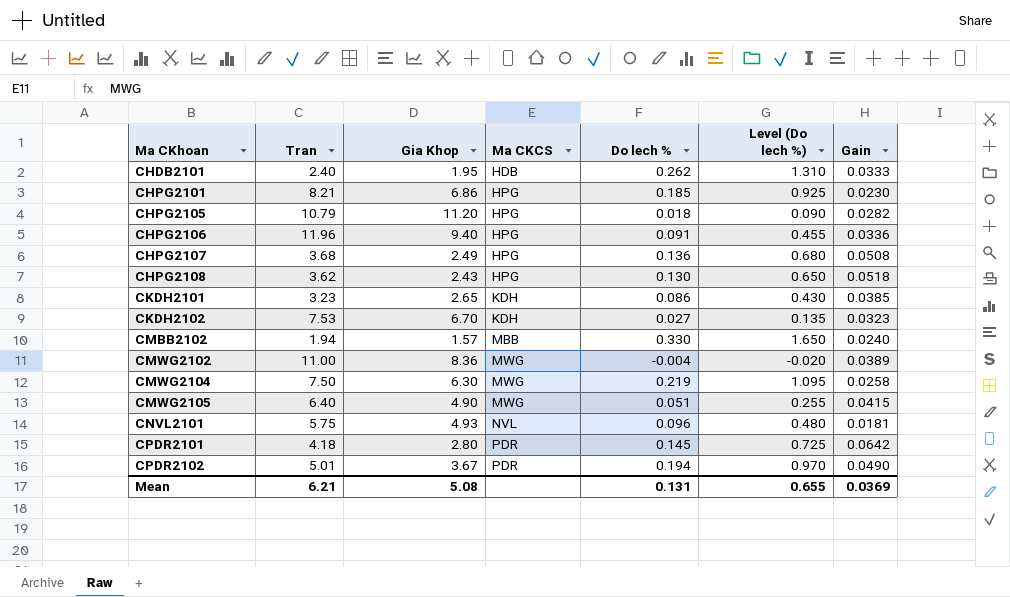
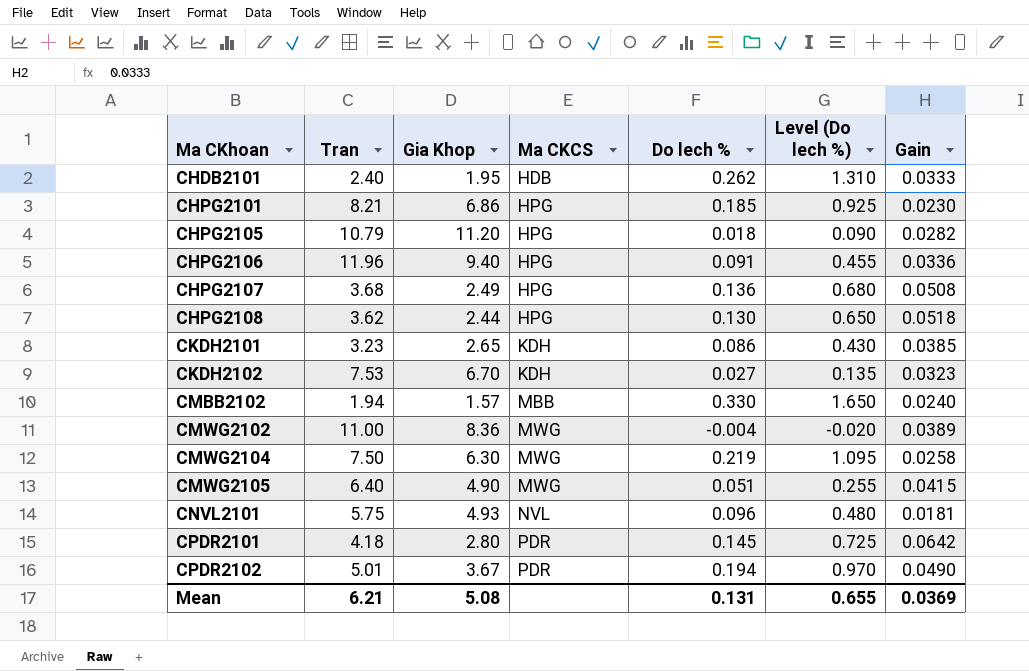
CHPG2108 | Gia Khop: 2.43 -> 2.44

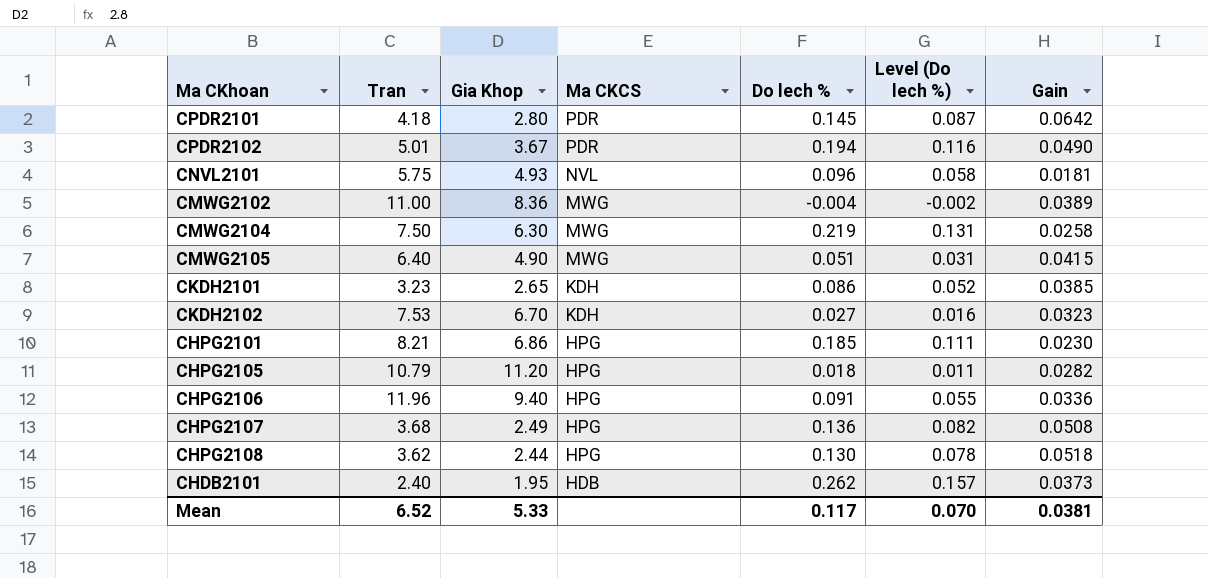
row order: Ma CKhoan ascending -> Ma CKCS descending
column Level (Do lech %) | formula: [Do lech %] * 5 -> [Do lech %] * 0.6
row CMBB2102: 1.94 | 1.57 | MBB | 0.330 | 1.650 | 0.0240 -> none
CHDB2101 | Gain: 0.0333 -> 0.0373
Mean | Tran: 6.21 -> 6.52
Mean | Gia Khop: 5.08 -> 5.33
Mean | Do lech %: 0.131 -> 0.117
Mean | Level (Do lech %): 0.655 -> 0.070
Mean | Gain: 0.0369 -> 0.0381

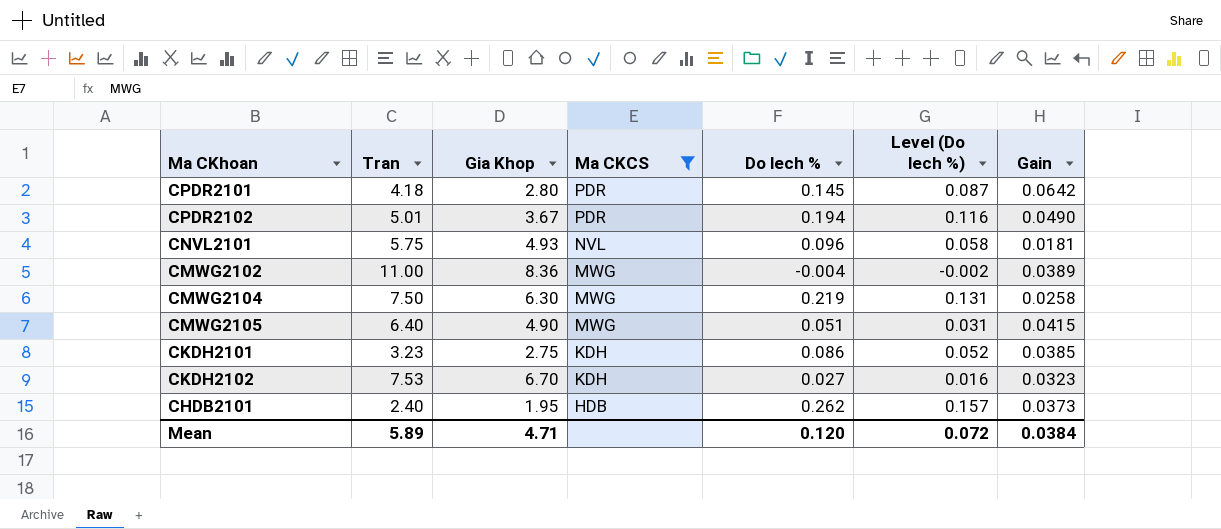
filter: none -> Ma CKCS != HPG
CKDH2101 | Gia Khop: 2.65 -> 2.75
Mean | Tran: 6.52 -> 5.89
Mean | Gia Khop: 5.33 -> 4.71
Mean | Do lech %: 0.117 -> 0.120
Mean | Level (Do lech %): 0.070 -> 0.072
Mean | Gain: 0.0381 -> 0.0384

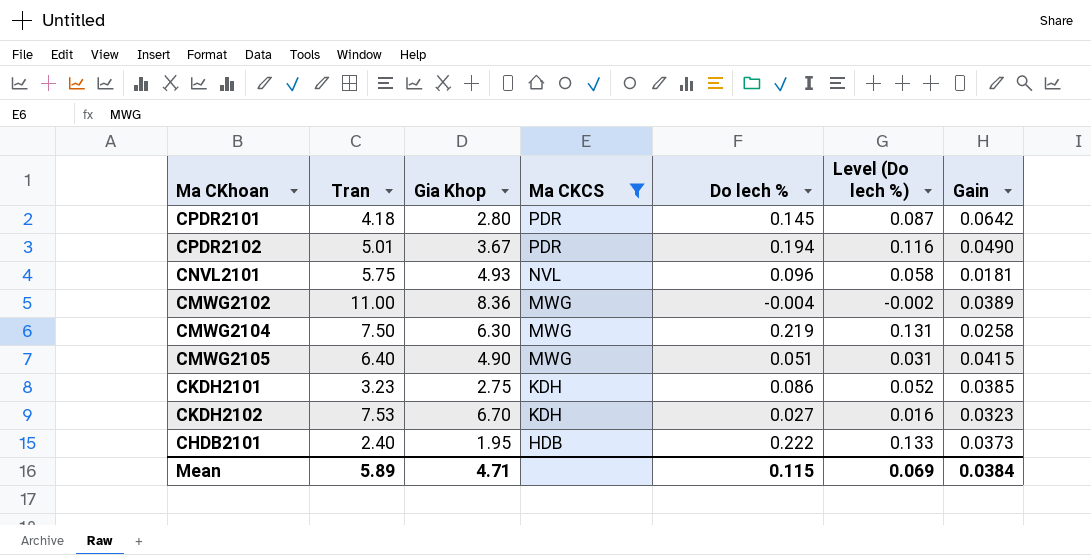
CHDB2101 | Do lech %: 0.262 -> 0.222
CHDB2101 | Level (Do lech %): 0.157 -> 0.133
Mean | Do lech %: 0.120 -> 0.115
Mean | Level (Do lech %): 0.072 -> 0.069

